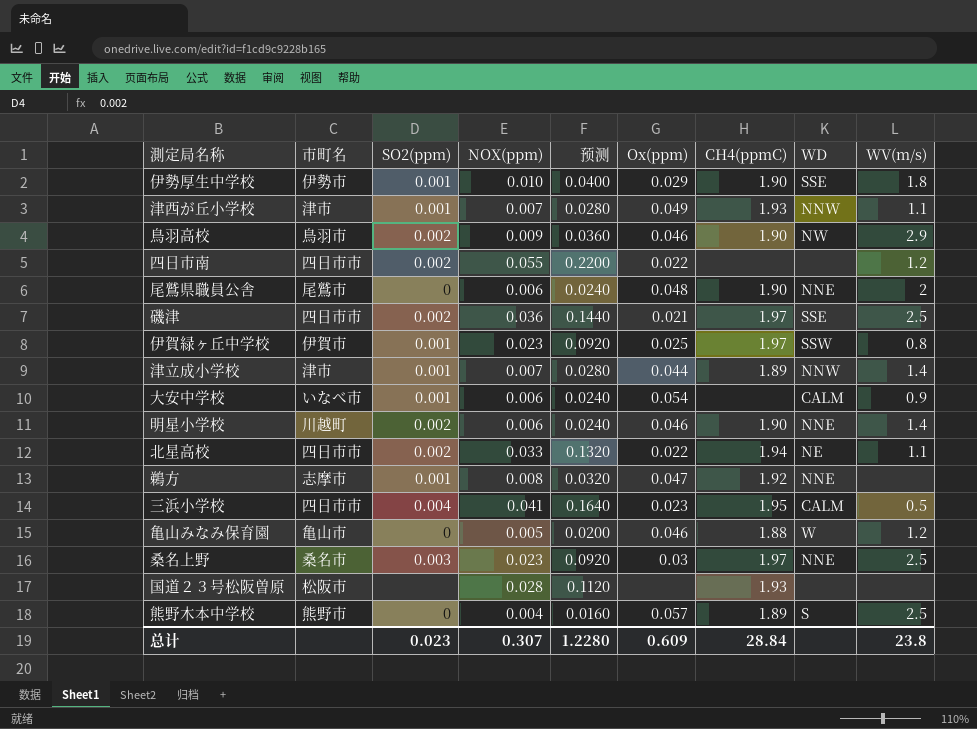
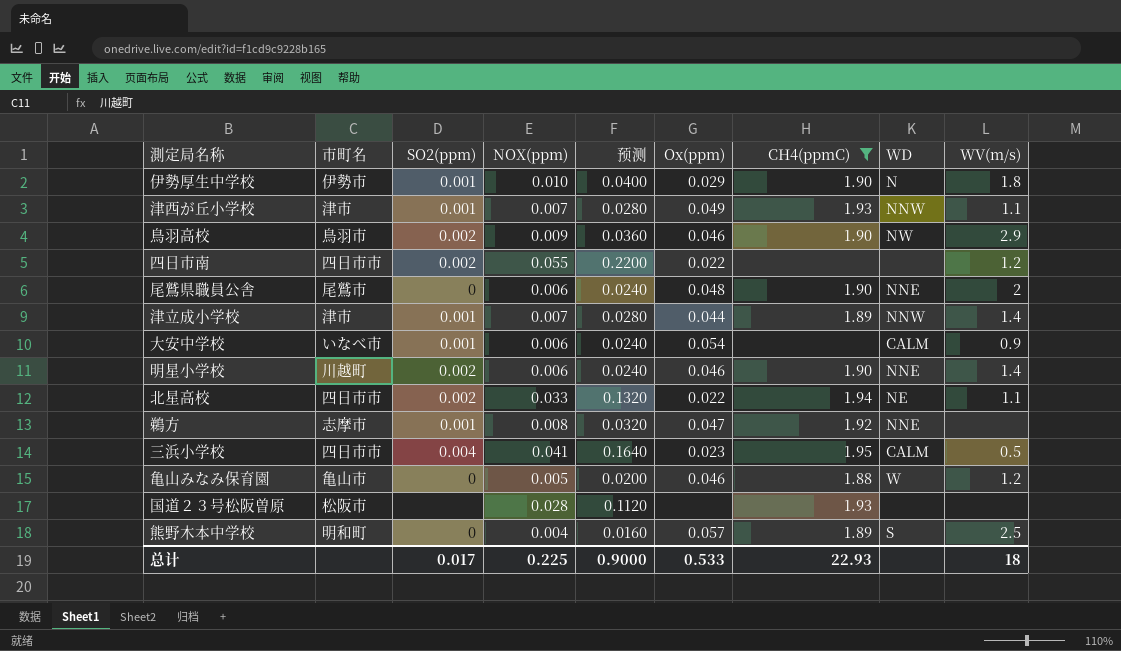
filter: none -> CH4(ppmC) != 1.97
伊勢厚生中学校 | WD: SSE -> N
熊野木本中学校 | 市町名: 熊野市 -> 明和町
总计 | SO2(ppm): 0.023 -> 0.017
总计 | NOX(ppm): 0.307 -> 0.225
总计 | 预测: 1.2280 -> 0.9000
总计 | Ox(ppm): 0.609 -> 0.533
总计 | CH4(ppmC): 28.84 -> 22.93
总计 | WV(m/s): 23.8 -> 18

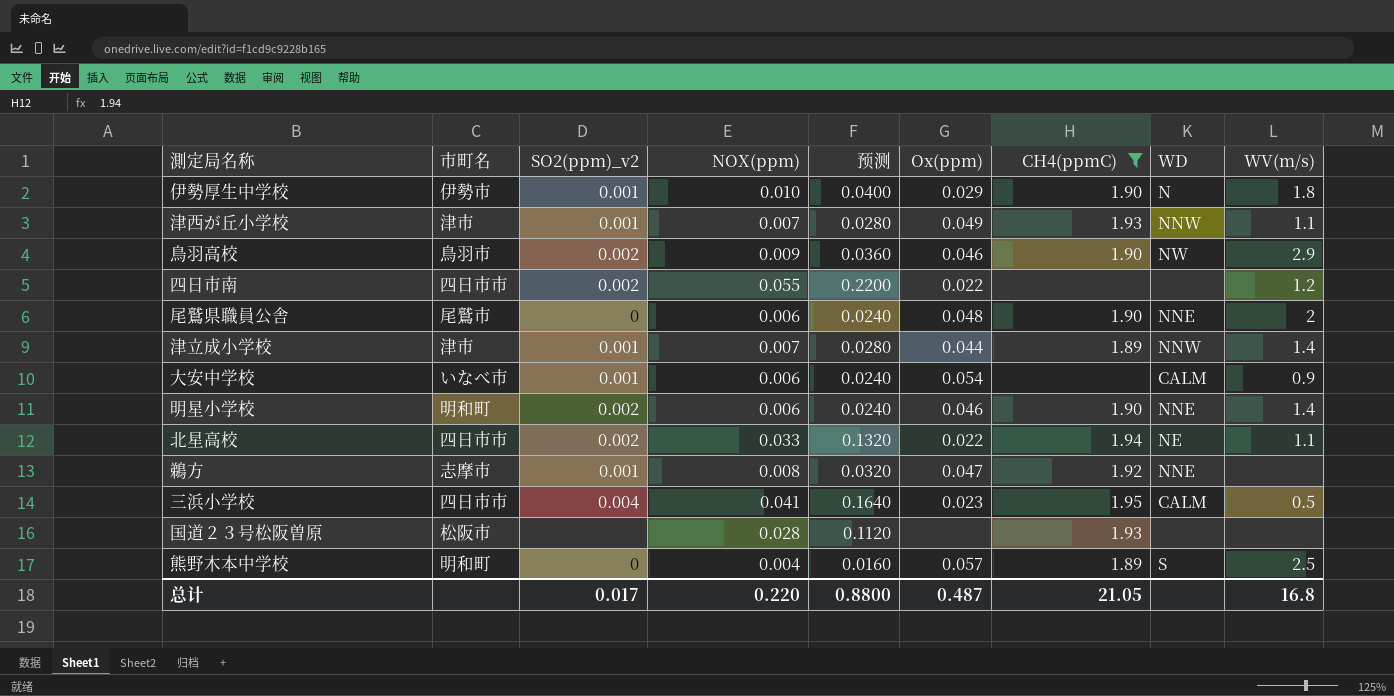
column name: SO2(ppm) -> SO2(ppm)_v2
row 亀山みなみ保育園: 亀山市 | 0 | 0.005 | 0.0200 | 0.046 | 1.88 | W | 1.2 -> none
明星小学校 | 市町名: 川越町 -> 明和町
总计 | NOX(ppm): 0.225 -> 0.220
总计 | 预测: 0.9000 -> 0.8800
总计 | Ox(ppm): 0.533 -> 0.487
总计 | CH4(ppmC): 22.93 -> 21.05
总计 | WV(m/s): 18 -> 16.8

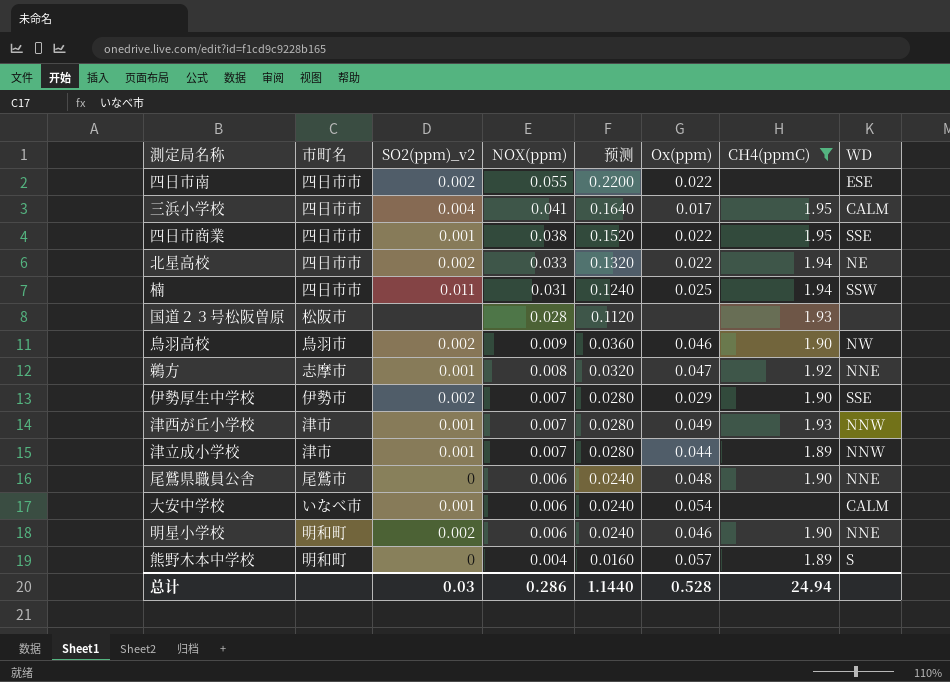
row order: none -> NOX(ppm) descending
column WV(m/s) | position: 9 -> none
四日市南 | WD: none -> ESE
三浜小学校 | Ox(ppm): 0.023 -> 0.017
row 四日市商業: none -> 四日市市 | 0.001 | 0.038 | 0.1520 | 0.022 | 1.95 | SSE
row 楠: none -> 四日市市 | 0.011 | 0.031 | 0.1240 | 0.025 | 1.94 | SSW
伊勢厚生中学校 | SO2(ppm)_v2: 0.001 -> 0.002
伊勢厚生中学校 | NOX(ppm): 0.010 -> 0.007
伊勢厚生中学校 | 预测: 0.0400 -> 0.0280
伊勢厚生中学校 | WD: N -> SSE
总计 | SO2(ppm)_v2: 0.017 -> 0.03
总计 | NOX(ppm): 0.220 -> 0.286
总计 | 预测: 0.8800 -> 1.1440
总计 | Ox(ppm): 0.487 -> 0.528
总计 | CH4(ppmC): 21.05 -> 24.94

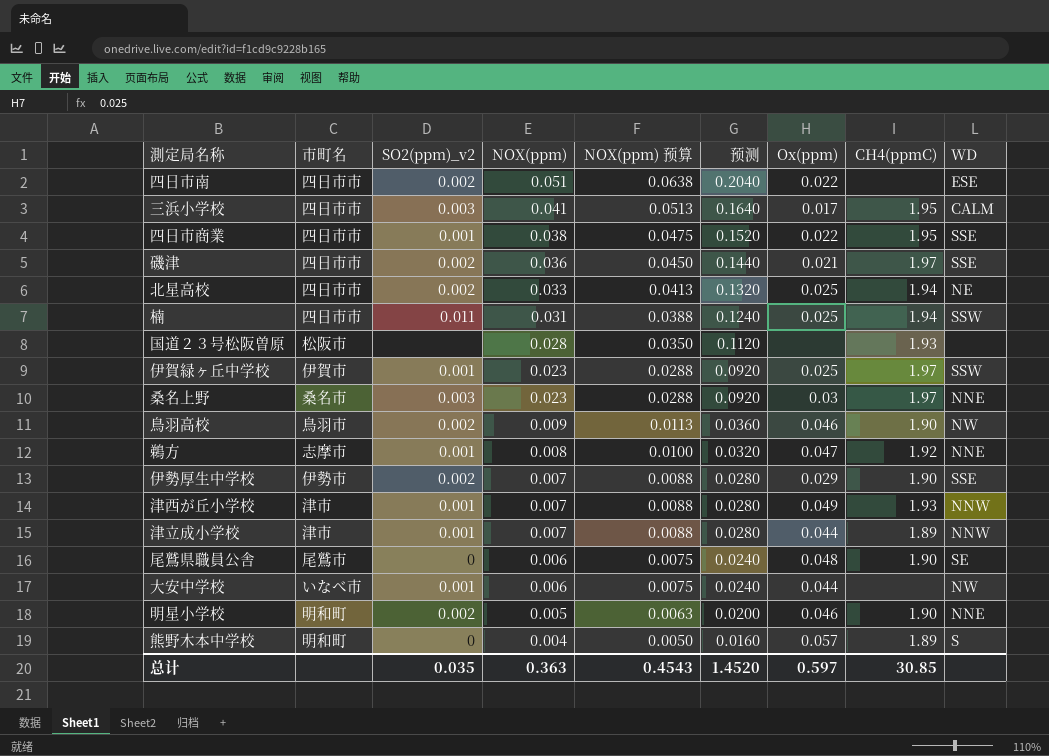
filter: CH4(ppmC) != 1.97 -> none
column NOX(ppm) 预算 | formula: none -> [NOX(ppm)] * 1.25
四日市南 | NOX(ppm): 0.055 -> 0.051
四日市南 | 预测: 0.2200 -> 0.2040
三浜小学校 | SO2(ppm)_v2: 0.004 -> 0.003
北星高校 | Ox(ppm): 0.022 -> 0.025
尾鷲県職員公舎 | WD: NNE -> SE
大安中学校 | Ox(ppm): 0.054 -> 0.044
大安中学校 | WD: CALM -> NW
明星小学校 | NOX(ppm): 0.006 -> 0.005
明星小学校 | 预测: 0.0240 -> 0.0200
总计 | SO2(ppm)_v2: 0.03 -> 0.035
总计 | NOX(ppm): 0.286 -> 0.363
总计 | 预测: 1.1440 -> 1.4520
总计 | Ox(ppm): 0.528 -> 0.597
总计 | CH4(ppmC): 24.94 -> 30.85

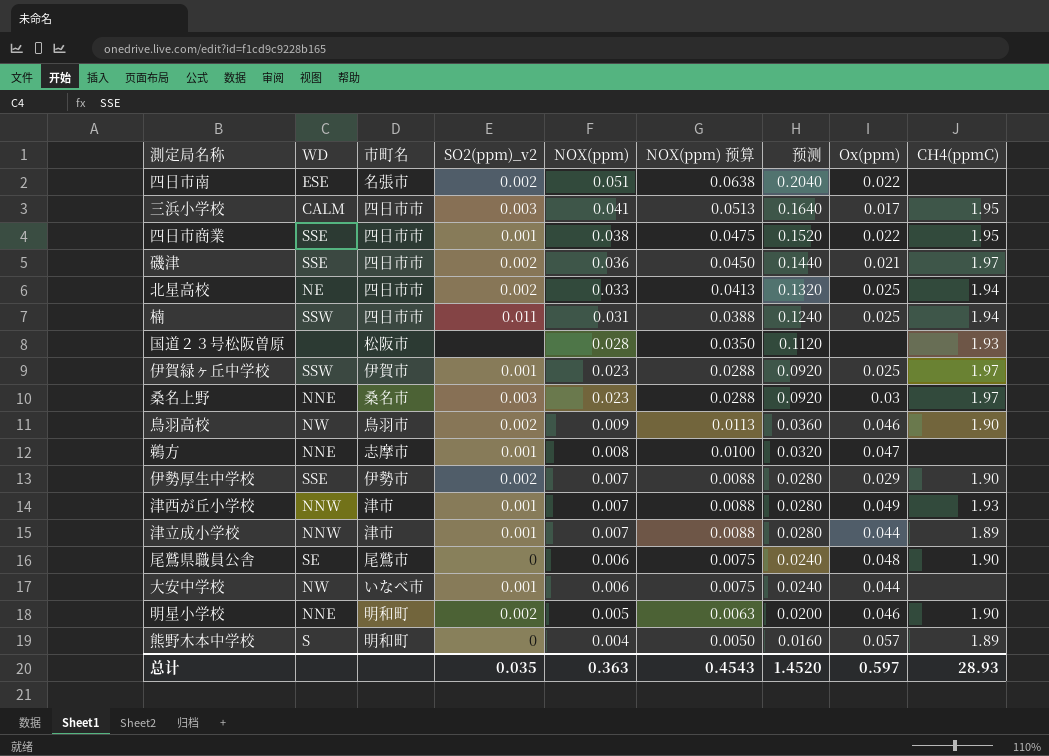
column WD | position: 9 -> 2
四日市南 | 市町名: 四日市市 -> 名張市
鵜方 | CH4(ppmC): 1.92 -> none
总计 | CH4(ppmC): 30.85 -> 28.93

